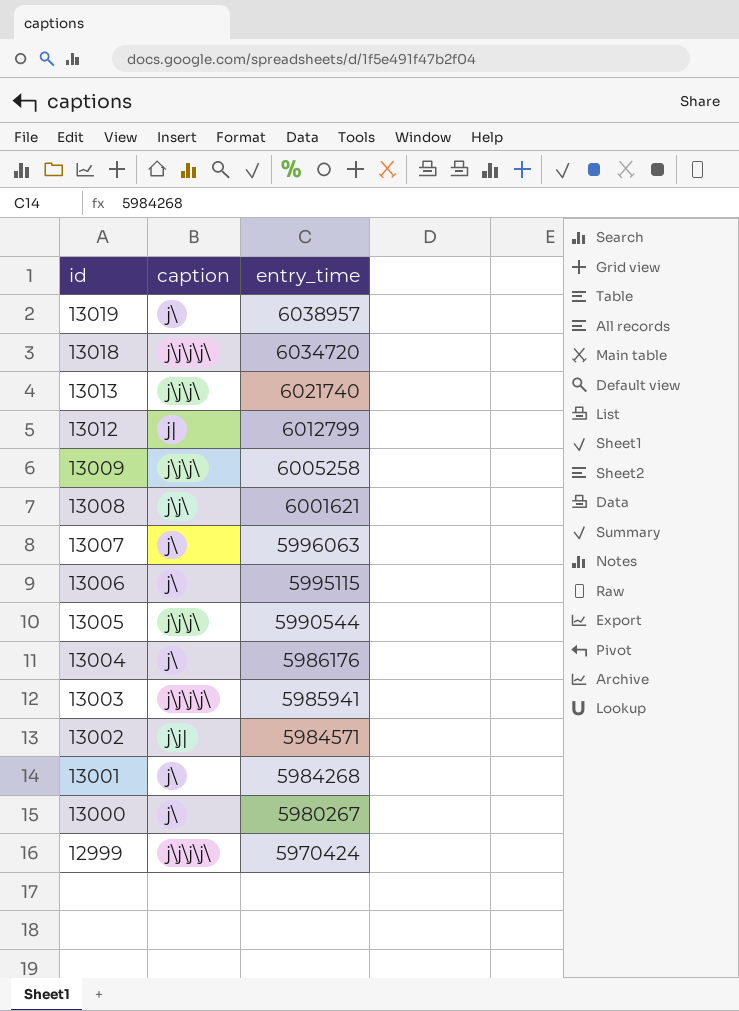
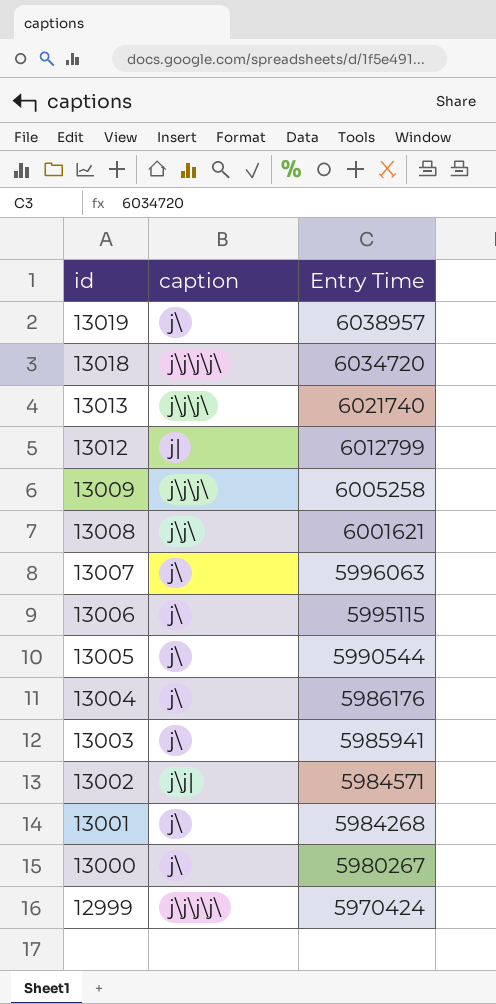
column name: entry_time -> Entry Time
13005 | caption: j\j\j\ -> j\
13003 | caption: j\j\j\j\ -> j\

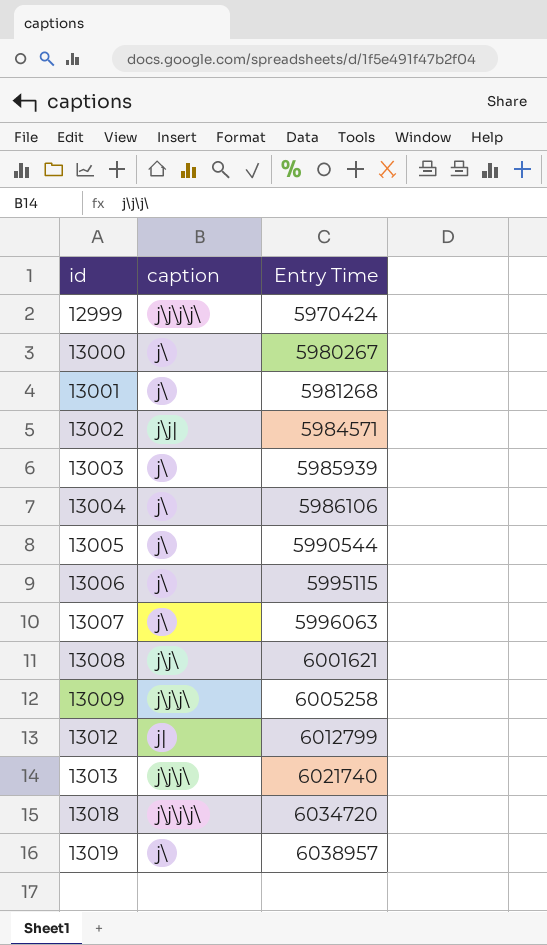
row order: id descending -> id ascending
13001 | Entry Time: 5984268 -> 5981268
13003 | Entry Time: 5985941 -> 5985939
13004 | Entry Time: 5986176 -> 5986106

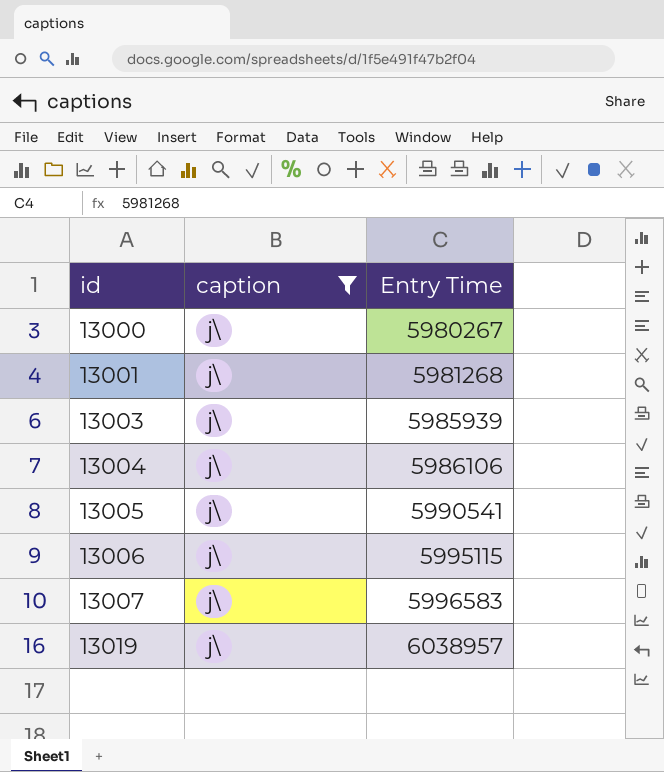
filter: none -> caption = j\
13005 | Entry Time: 5990544 -> 5990541
13007 | Entry Time: 5996063 -> 5996583

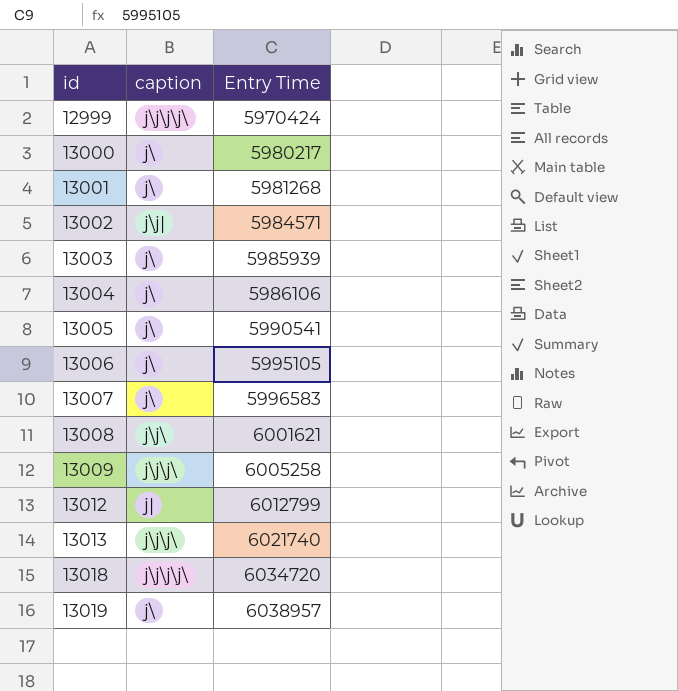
filter: caption = j\ -> none
13000 | Entry Time: 5980267 -> 5980217
13006 | Entry Time: 5995115 -> 5995105

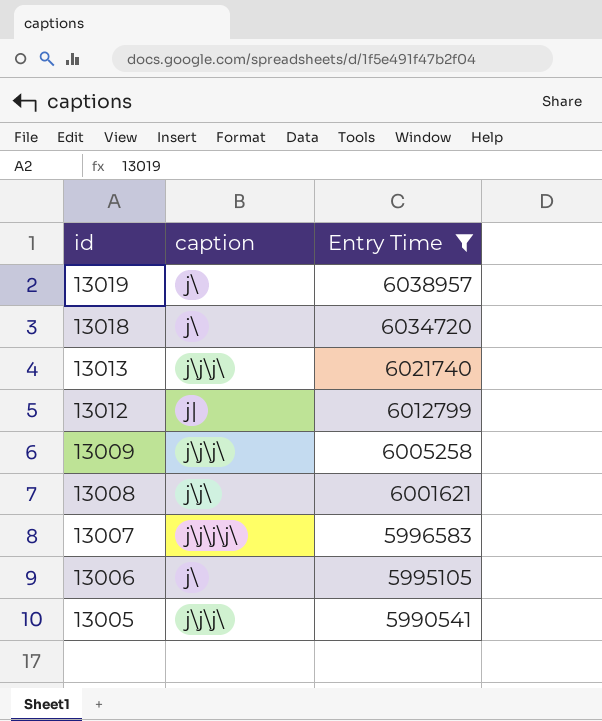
filter: none -> Entry Time >= 5990541
row order: id ascending -> id descending
13018 | caption: j\j\j\j\ -> j\
13007 | caption: j\ -> j\j\j\j\
13005 | caption: j\ -> j\j\j\

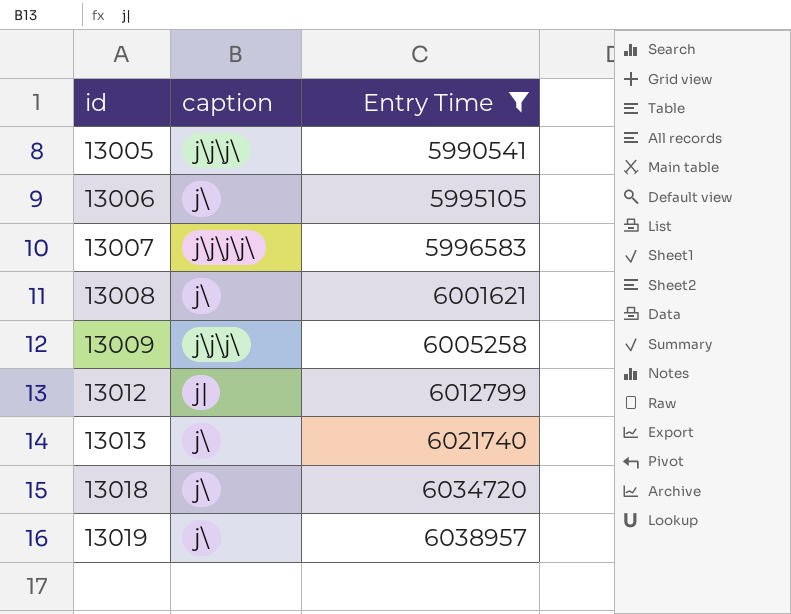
row order: id descending -> id ascending
13008 | caption: j\j\ -> j\
13013 | caption: j\j\j\ -> j\

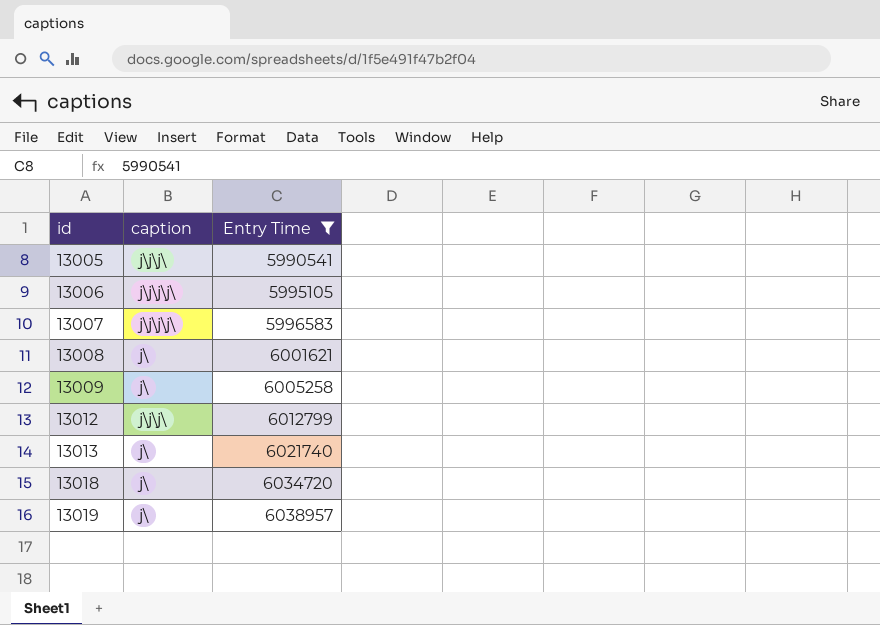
13006 | caption: j\ -> j\j\j\j\
13009 | caption: j\j\j\ -> j\
13012 | caption: j| -> j\j\j\

